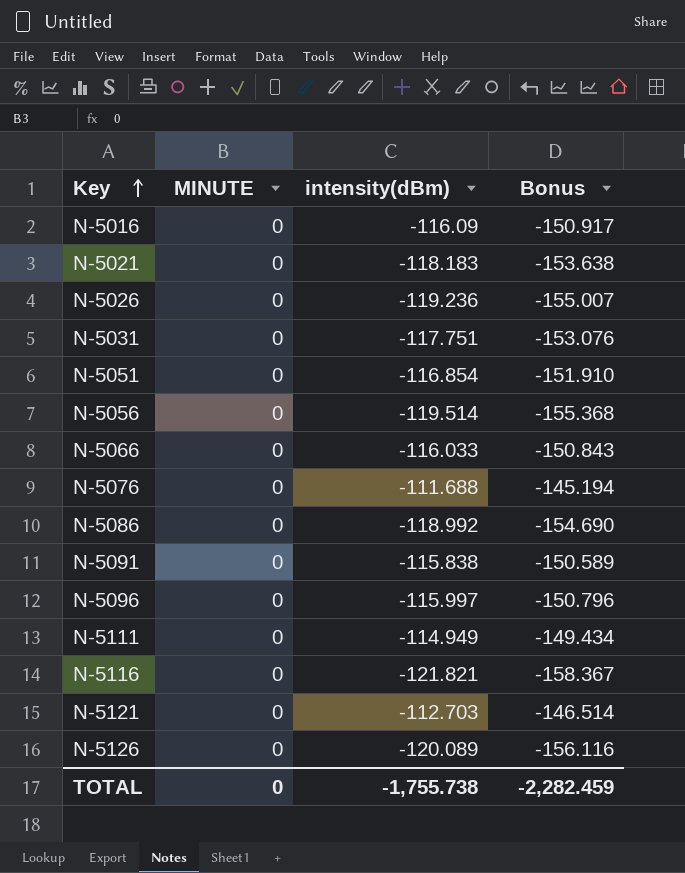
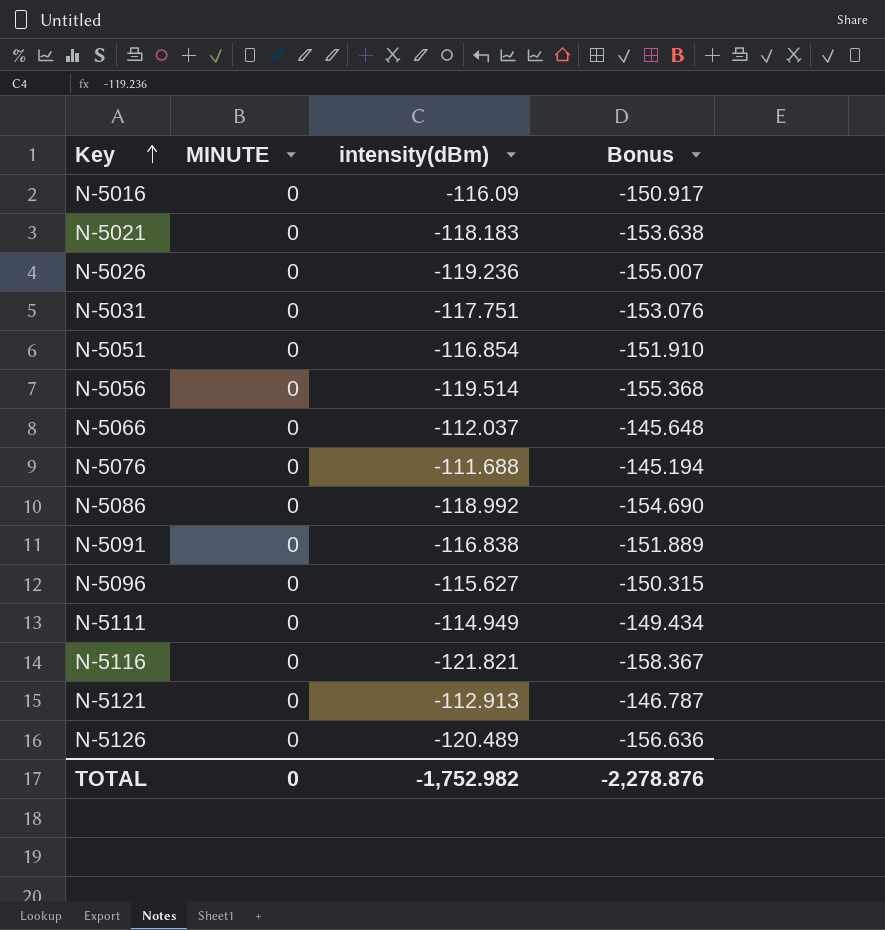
N-5066 | intensity(dBm): -116.033 -> -112.037
N-5066 | Bonus: -150.843 -> -145.648
N-5091 | intensity(dBm): -115.838 -> -116.838
N-5091 | Bonus: -150.589 -> -151.889
N-5096 | intensity(dBm): -115.997 -> -115.627
N-5096 | Bonus: -150.796 -> -150.315
N-5121 | intensity(dBm): -112.703 -> -112.913
N-5121 | Bonus: -146.514 -> -146.787
N-5126 | intensity(dBm): -120.089 -> -120.489
N-5126 | Bonus: -156.116 -> -156.636
TOTAL | intensity(dBm): -1,755.738 -> -1,752.982
TOTAL | Bonus: -2,282.459 -> -2,278.876

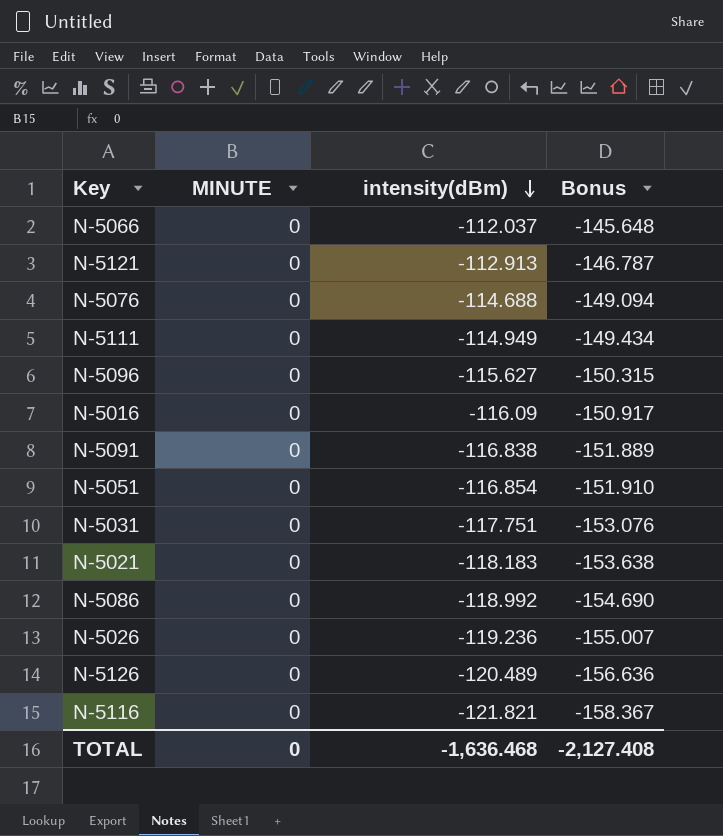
row order: Key ascending -> intensity(dBm) descending
row N-5056: 0 | -119.514 | -155.368 -> none
N-5076 | intensity(dBm): -111.688 -> -114.688
N-5076 | Bonus: -145.194 -> -149.094
TOTAL | intensity(dBm): -1,752.982 -> -1,636.468
TOTAL | Bonus: -2,278.876 -> -2,127.408

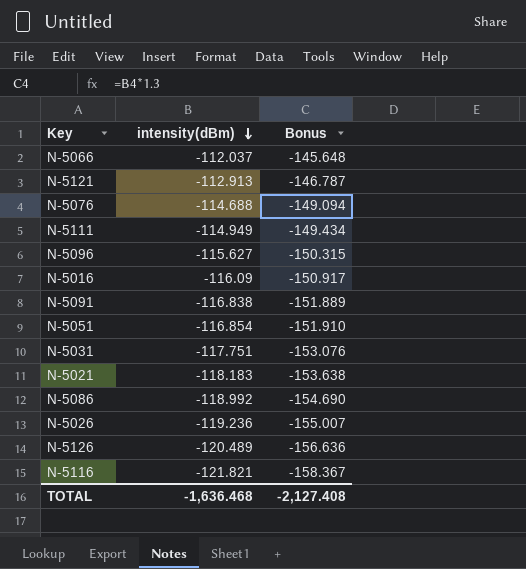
column MINUTE | position: 2 -> none

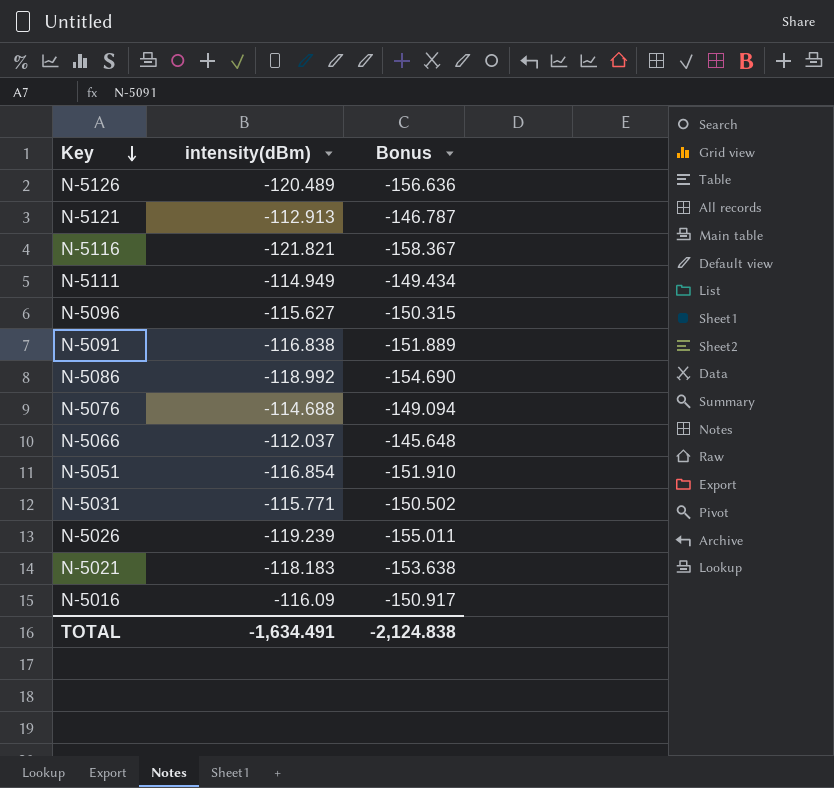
row order: intensity(dBm) descending -> Key descending
N-5031 | intensity(dBm): -117.751 -> -115.771
N-5031 | Bonus: -153.076 -> -150.502
N-5026 | intensity(dBm): -119.236 -> -119.239
N-5026 | Bonus: -155.007 -> -155.011
TOTAL | intensity(dBm): -1,636.468 -> -1,634.491
TOTAL | Bonus: -2,127.408 -> -2,124.838

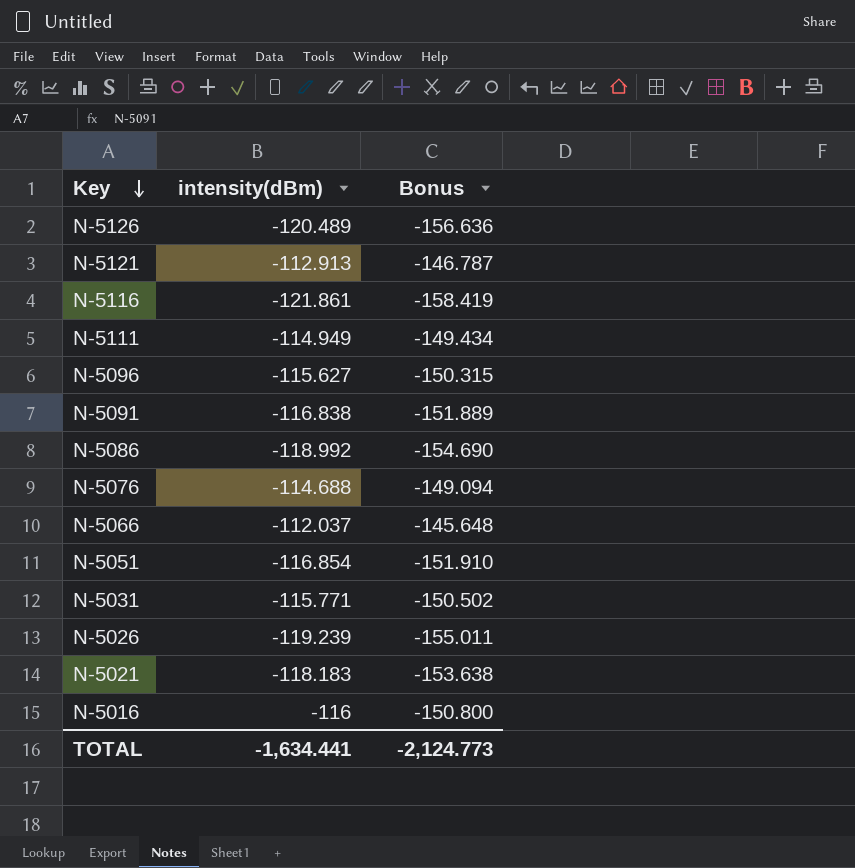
N-5116 | intensity(dBm): -121.821 -> -121.861
N-5116 | Bonus: -158.367 -> -158.419
N-5016 | intensity(dBm): -116.09 -> -116
N-5016 | Bonus: -150.917 -> -150.800
TOTAL | intensity(dBm): -1,634.491 -> -1,634.441
TOTAL | Bonus: -2,124.838 -> -2,124.773

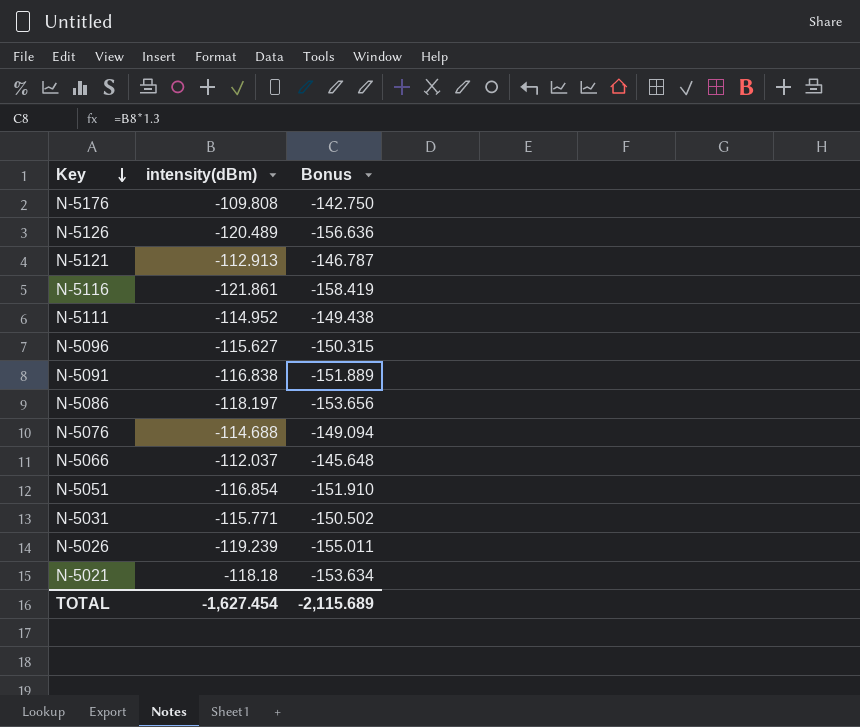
row N-5016: -116 | -150.800 -> none
row N-5176: none -> -109.808 | -142.750
N-5111 | intensity(dBm): -114.949 -> -114.952
N-5111 | Bonus: -149.434 -> -149.438
N-5086 | intensity(dBm): -118.992 -> -118.197
N-5086 | Bonus: -154.690 -> -153.656
N-5021 | intensity(dBm): -118.183 -> -118.18
N-5021 | Bonus: -153.638 -> -153.634
TOTAL | intensity(dBm): -1,634.441 -> -1,627.454
TOTAL | Bonus: -2,124.773 -> -2,115.689

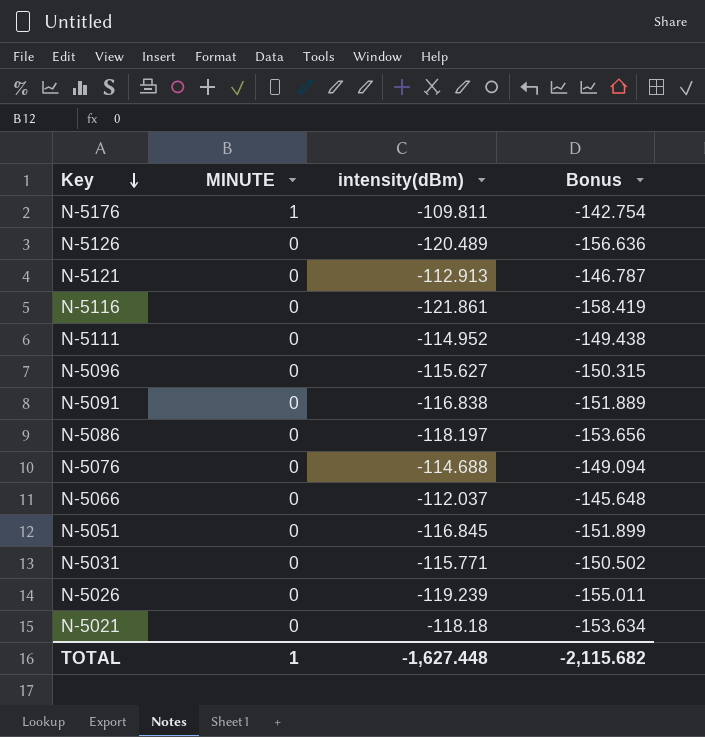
column MINUTE | position: none -> 2
N-5176 | intensity(dBm): -109.808 -> -109.811
N-5176 | Bonus: -142.750 -> -142.754
N-5051 | intensity(dBm): -116.854 -> -116.845
N-5051 | Bonus: -151.910 -> -151.899
TOTAL | intensity(dBm): -1,627.454 -> -1,627.448
TOTAL | Bonus: -2,115.689 -> -2,115.682

